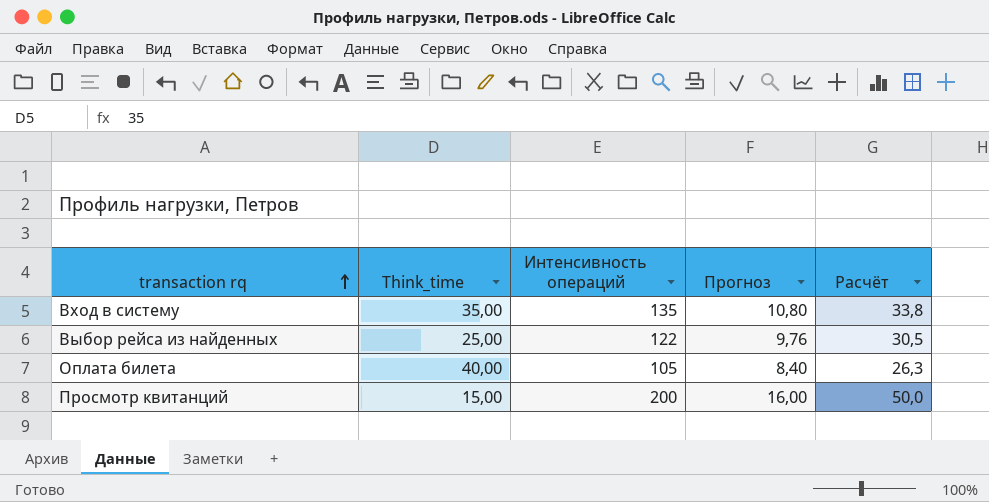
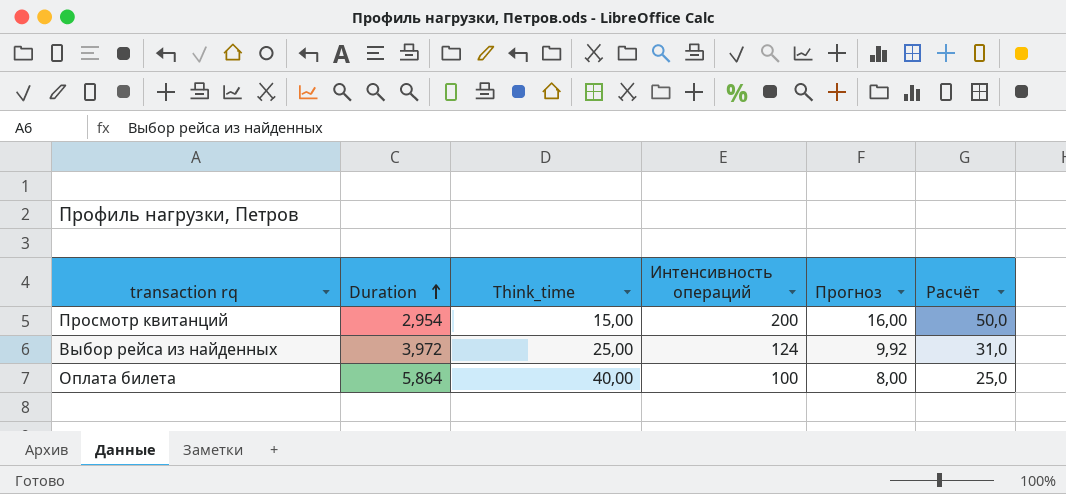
row order: transaction rq ascending -> Duration ascending
column Duration | position: none -> 2
row Вход в систему: 35,00 | 135 | 10,80 | 33,8 -> none
Выбор рейса из найденных | Интенсивность операций: 122 -> 124
Выбор рейса из найденных | Прогноз: 9,76 -> 9,92
Выбор рейса из найденных | Расчёт: 30,5 -> 31,0
Оплата билета | Интенсивность операций: 105 -> 100
Оплата билета | Прогноз: 8,40 -> 8,00
Оплата билета | Расчёт: 26,3 -> 25,0

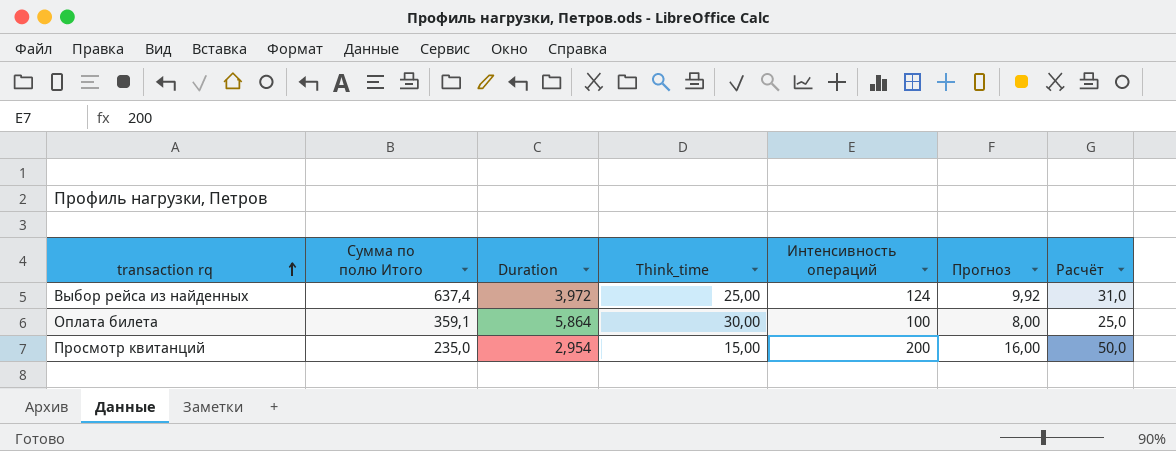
row order: Duration ascending -> transaction rq ascending
column Сумма по полю Итого | position: none -> 2
Оплата билета | Think_time: 40,00 -> 30,00

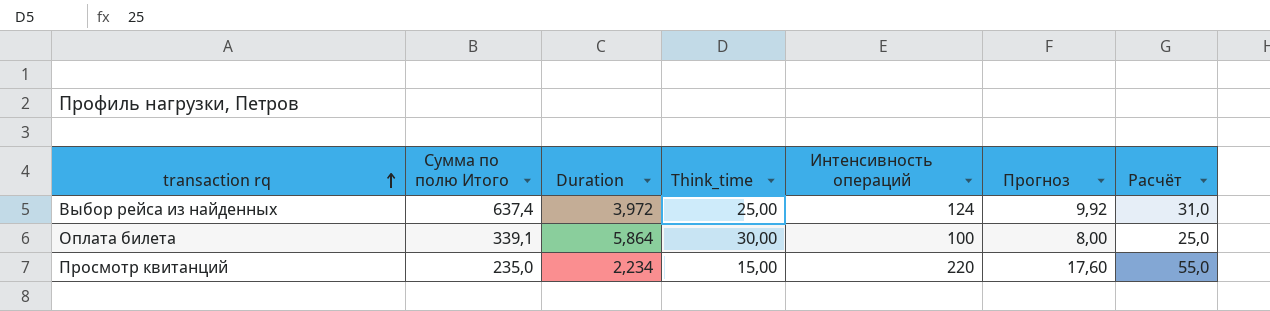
Оплата билета | Сумма по полю Итого: 359,1 -> 339,1
Просмотр квитанций | Duration: 2,954 -> 2,234
Просмотр квитанций | Интенсивность операций: 200 -> 220
Просмотр квитанций | Прогноз: 16,00 -> 17,60
Просмотр квитанций | Расчёт: 50,0 -> 55,0

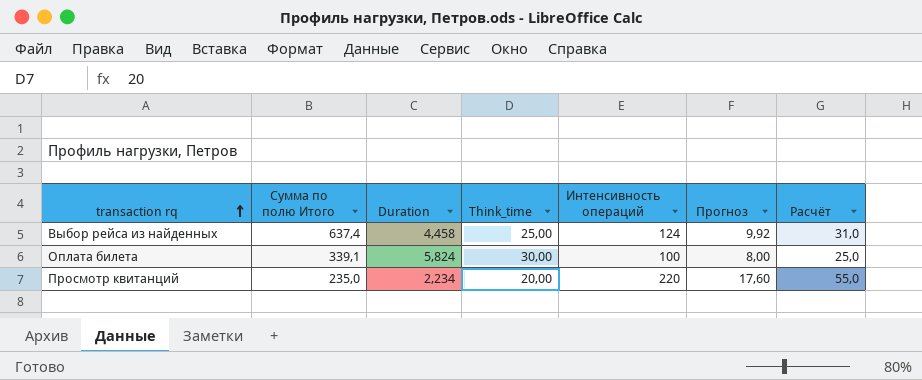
Выбор рейса из найденных | Duration: 3,972 -> 4,458
Оплата билета | Duration: 5,864 -> 5,824
Просмотр квитанций | Think_time: 15,00 -> 20,00

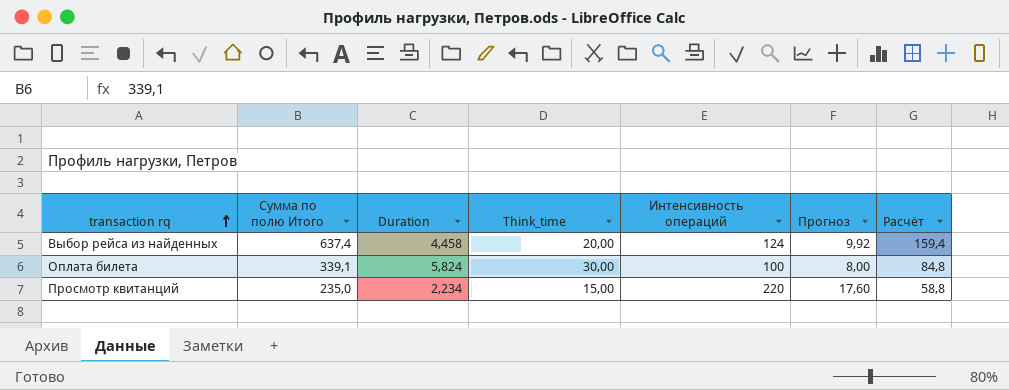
column Расчёт | formula: [Интенсивность операций] * 0,25 -> [Сумма по полю Итого] * 0,25
Выбор рейса из найденных | Think_time: 25,00 -> 20,00
Просмотр квитанций | Think_time: 20,00 -> 15,00

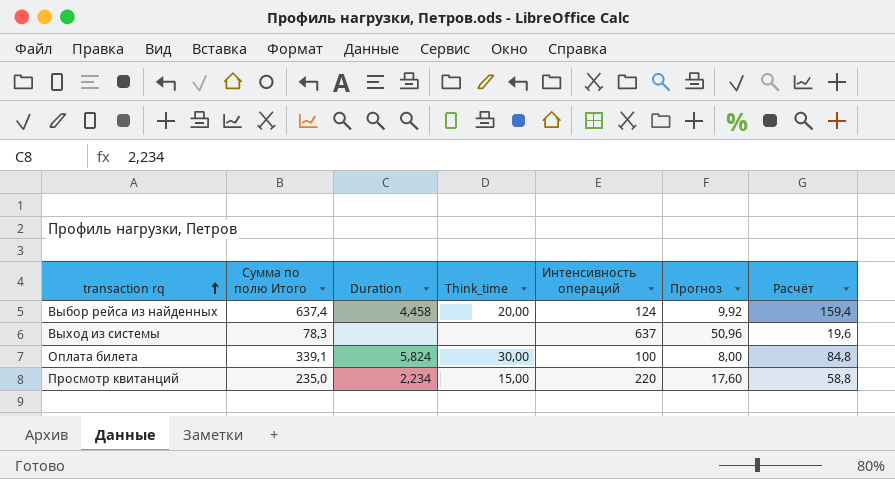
row Выход из системы: none -> 78,3 | none | none | 637 | 50,96 | 19,6

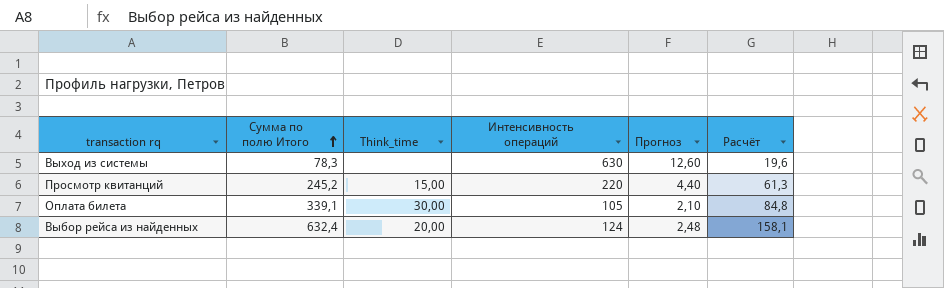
row order: transaction rq ascending -> Сумма по полю Итого ascending
column Duration | position: 3 -> none
column Прогноз | formula: [Интенсивность операций] * 0,08 -> [Интенсивность операций] * 0,02
Выход из системы | Интенсивность операций: 637 -> 630
Просмотр квитанций | Сумма по полю Итого: 235,0 -> 245,2
Просмотр квитанций | Расчёт: 58,8 -> 61,3
Оплата билета | Интенсивность операций: 100 -> 105
Выбор рейса из найденных | Сумма по полю Итого: 637,4 -> 632,4
Выбор рейса из найденных | Расчёт: 159,4 -> 158,1

